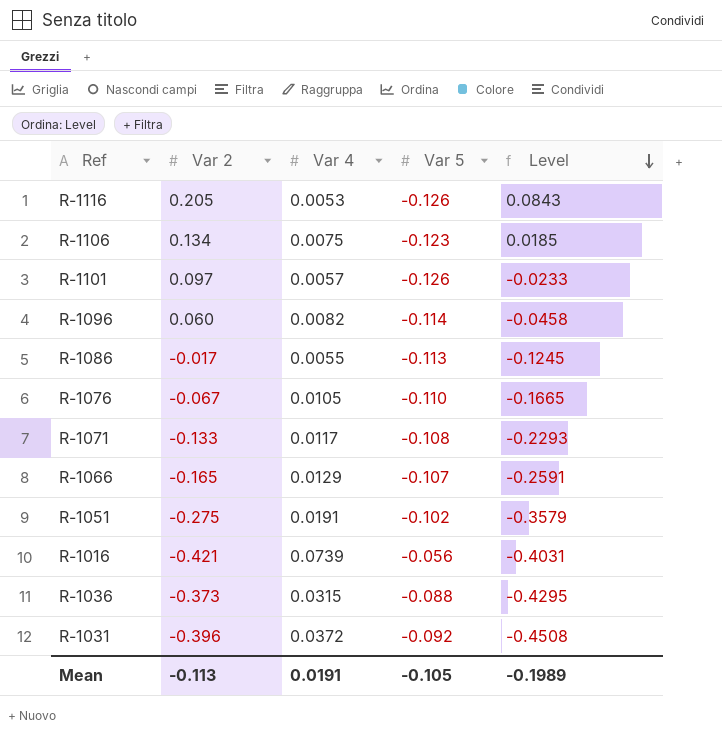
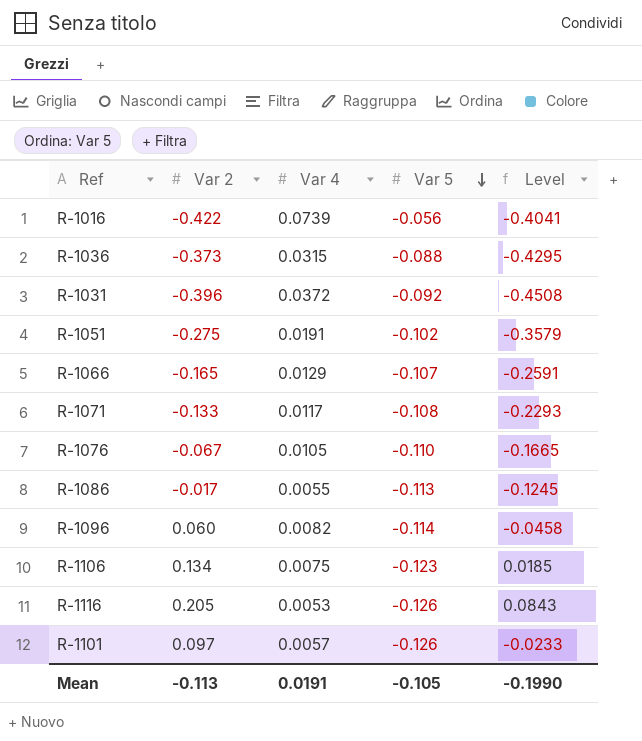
row order: Level descending -> Var 5 descending
R-1016 | Var 2: -0.421 -> -0.422
R-1016 | Level: -0.4031 -> -0.4041
Mean | Level: -0.1989 -> -0.1990

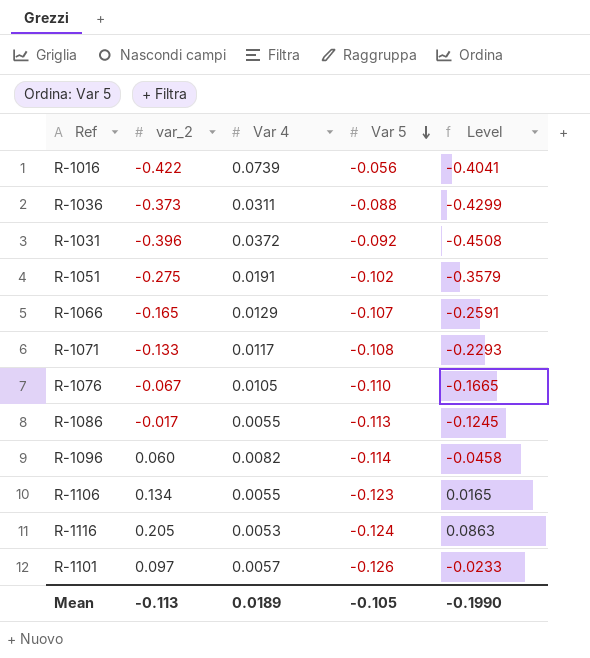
column name: Var 2 -> var_2
R-1036 | Var 4: 0.0315 -> 0.0311
R-1036 | Level: -0.4295 -> -0.4299
R-1106 | Var 4: 0.0075 -> 0.0055
R-1106 | Level: 0.0185 -> 0.0165
R-1116 | Var 5: -0.126 -> -0.124
R-1116 | Level: 0.0843 -> 0.0863
Mean | Var 4: 0.0191 -> 0.0189

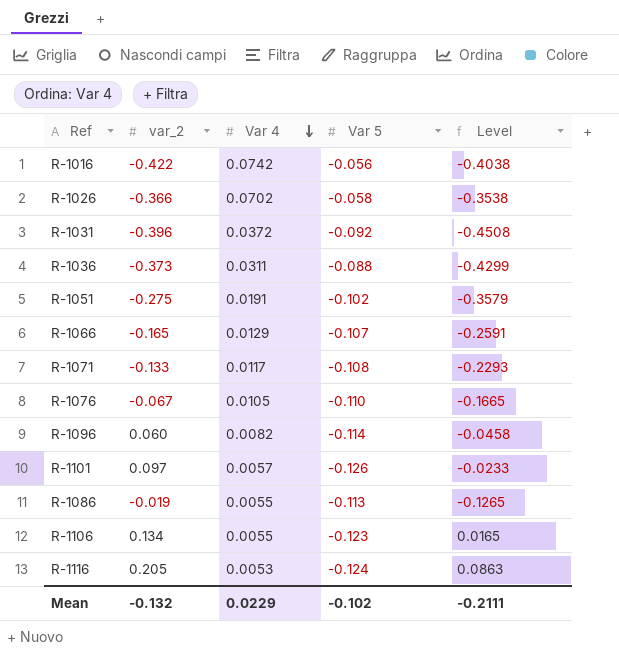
row order: Var 5 descending -> Var 4 descending
R-1016 | Var 4: 0.0739 -> 0.0742
R-1016 | Level: -0.4041 -> -0.4038
row R-1026: none -> -0.366 | 0.0702 | -0.058 | -0.3538
R-1086 | var_2: -0.017 -> -0.019
R-1086 | Level: -0.1245 -> -0.1265
Mean | var_2: -0.113 -> -0.132
Mean | Var 4: 0.0189 -> 0.0229
Mean | Var 5: -0.105 -> -0.102
Mean | Level: -0.1990 -> -0.2111

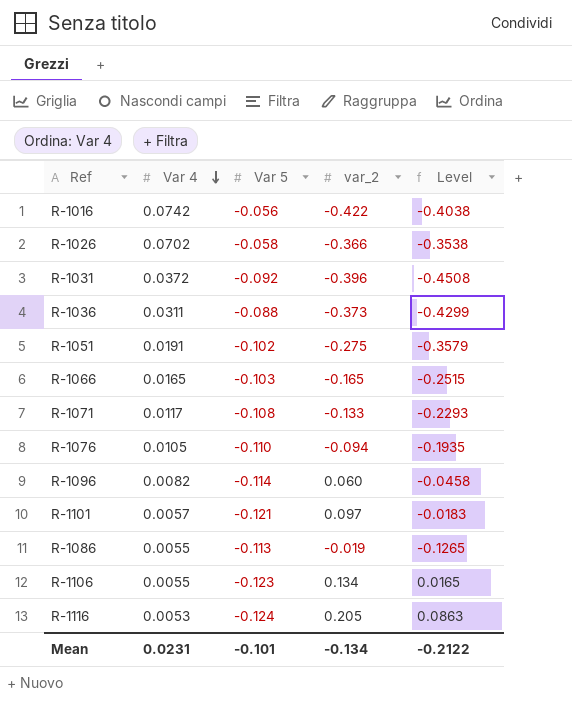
column var_2 | position: 2 -> 4
R-1066 | Var 4: 0.0129 -> 0.0165
R-1066 | Var 5: -0.107 -> -0.103
R-1066 | Level: -0.2591 -> -0.2515
R-1076 | var_2: -0.067 -> -0.094
R-1076 | Level: -0.1665 -> -0.1935
R-1101 | Var 5: -0.126 -> -0.121
R-1101 | Level: -0.0233 -> -0.0183
Mean | Var 4: 0.0229 -> 0.0231
Mean | Var 5: -0.102 -> -0.101
Mean | var_2: -0.132 -> -0.134
Mean | Level: -0.2111 -> -0.2122

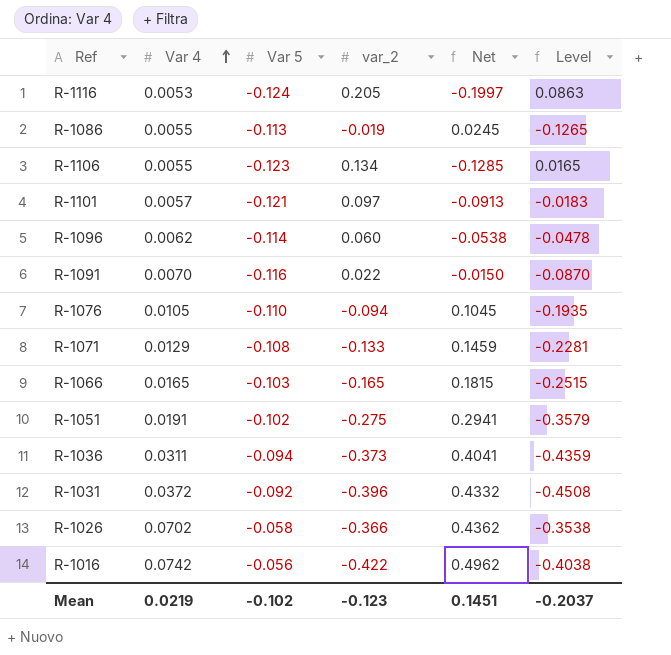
row order: Var 4 descending -> Var 4 ascending
column Net | formula: none -> [Var 4] - [var_2]
R-1096 | Var 4: 0.0082 -> 0.0062
R-1096 | Level: -0.0458 -> -0.0478
row R-1091: none -> 0.0070 | -0.116 | 0.022 | -0.0150 | -0.0870
R-1071 | Var 4: 0.0117 -> 0.0129
R-1071 | Level: -0.2293 -> -0.2281
R-1036 | Var 5: -0.088 -> -0.094
R-1036 | Level: -0.4299 -> -0.4359
Mean | Var 4: 0.0231 -> 0.0219
Mean | Var 5: -0.101 -> -0.102
Mean | var_2: -0.134 -> -0.123
Mean | Level: -0.2122 -> -0.2037

